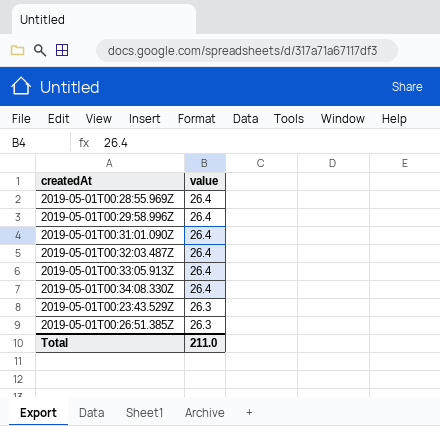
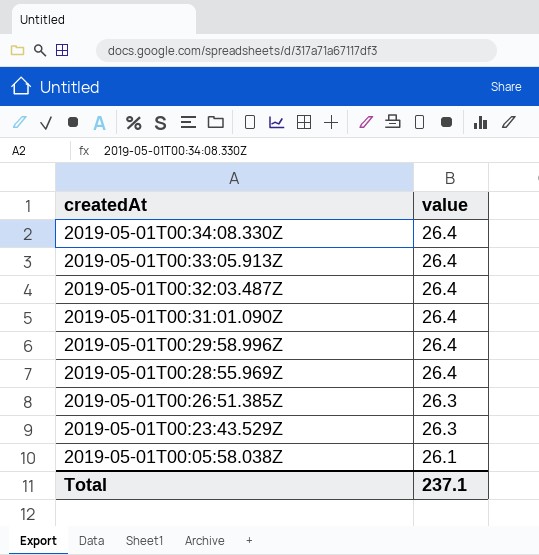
row order: value descending -> createdAt descending
row 2019-05-01T00:05:58.038Z: none -> 26.1
Total | value: 211.0 -> 237.1

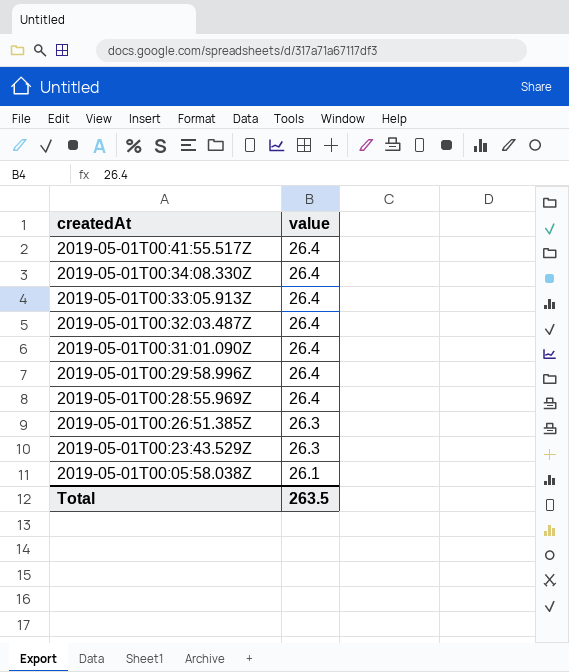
row 2019-05-01T00:41:55.517Z: none -> 26.4
Total | value: 237.1 -> 263.5

